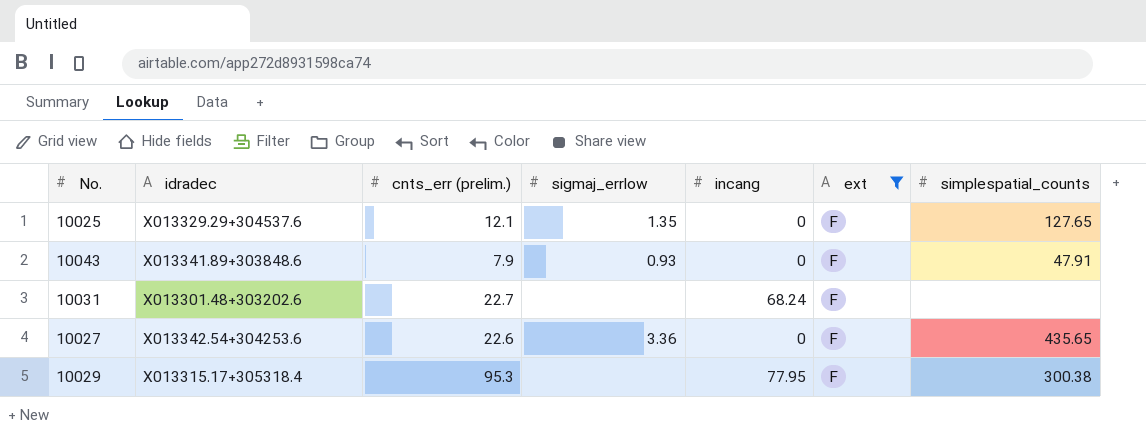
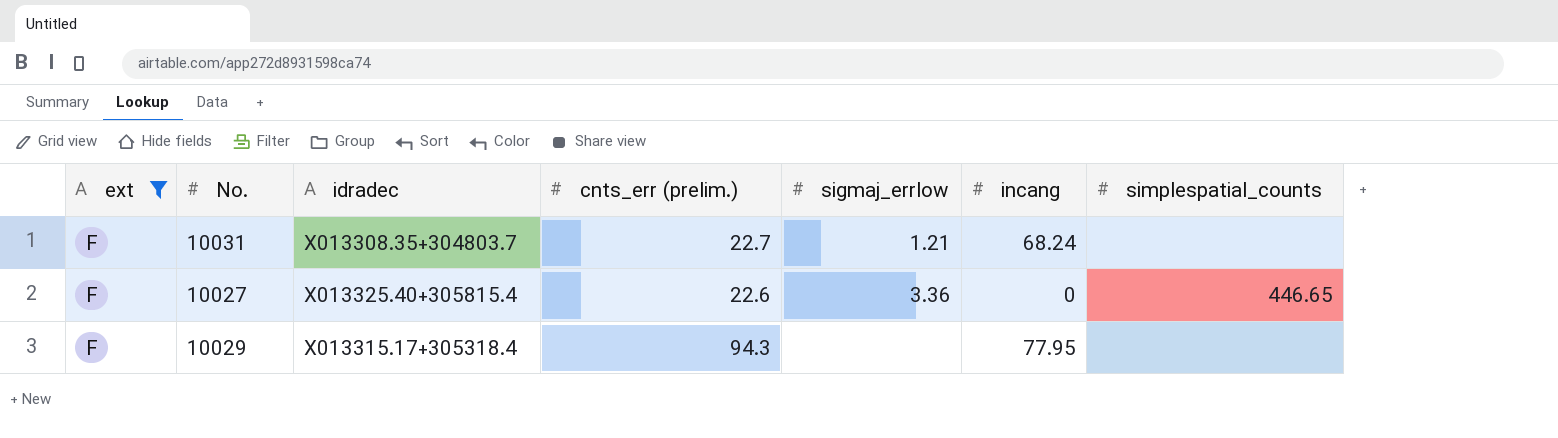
column ext | position: 6 -> 1
row 10025: X013329.29+304537.6 | 12.1 | 1.35 | 0 | F | 127.65 -> none
row 10043: X013341.89+303848.6 | 7.9 | 0.93 | 0 | F | 47.91 -> none
10031 | idradec: X013301.48+303202.6 -> X013308.35+304803.7
10031 | sigmaj_errlow: none -> 1.21
10027 | idradec: X013342.54+304253.6 -> X013325.40+305815.4
10027 | simplespatial_counts: 435.65 -> 446.65
10029 | cnts_err (prelim.): 95.3 -> 94.3
10029 | simplespatial_counts: 300.38 -> none

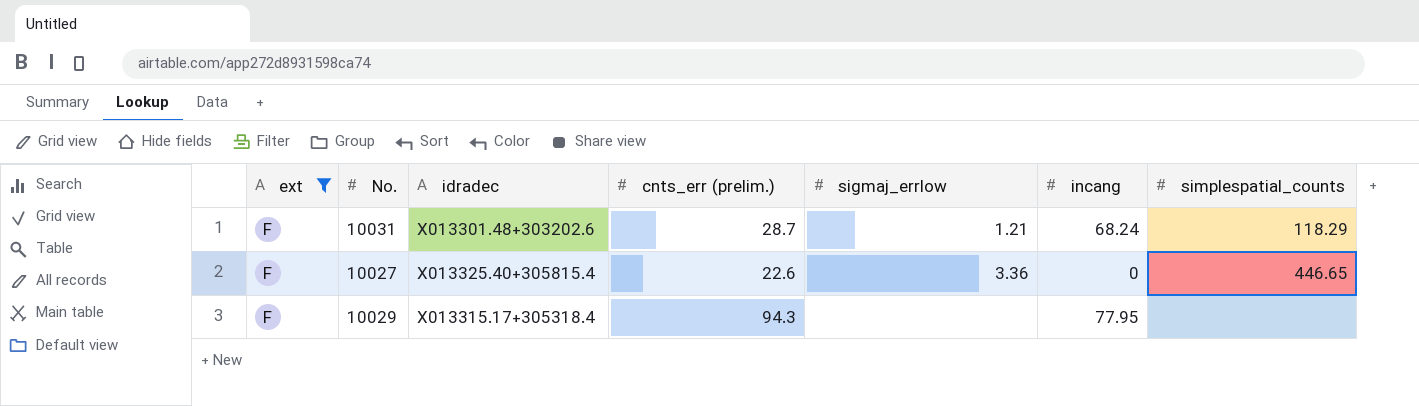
10031 | idradec: X013308.35+304803.7 -> X013301.48+303202.6
10031 | cnts_err (prelim.): 22.7 -> 28.7
10031 | simplespatial_counts: none -> 118.29

